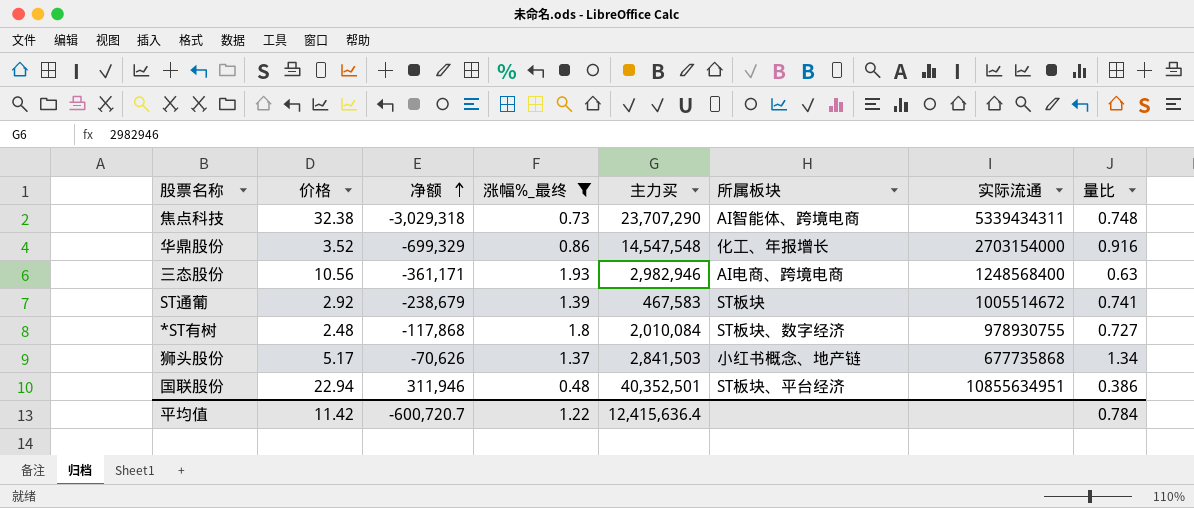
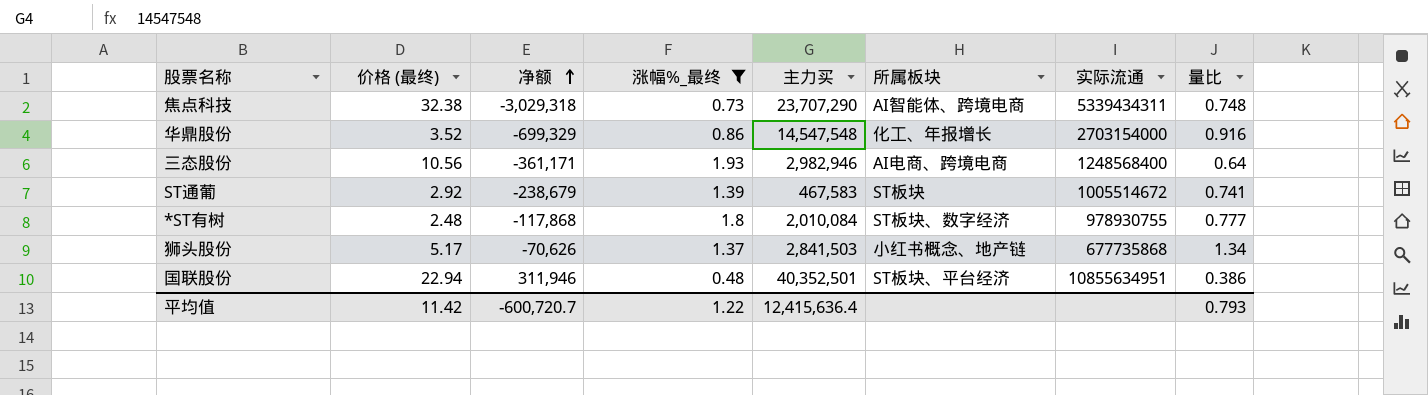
column name: 价格 -> 价格 (最终)
三态股份 | 量比: 0.63 -> 0.64
*ST有树 | 量比: 0.727 -> 0.777
平均值 | 量比: 0.784 -> 0.793

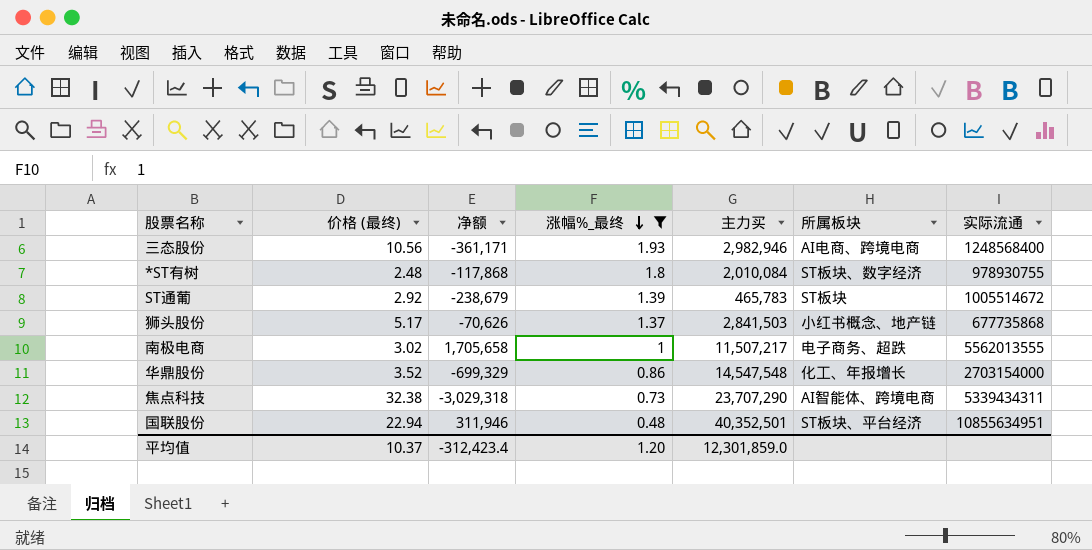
row order: 净额 ascending -> 涨幅%_最终 descending
column 量比 | position: 8 -> none
ST通葡 | 主力买: 467,583 -> 465,783
row 南极电商: none -> 3.02 | 1,705,658 | 1 | 11,507,217 | 电子商务、超跌 | 5562013555
平均值 | 价格 (最终): 11.42 -> 10.37
平均值 | 净额: -600,720.7 -> -312,423.4
平均值 | 涨幅%_最终: 1.22 -> 1.20
平均值 | 主力买: 12,415,636.4 -> 12,301,859.0

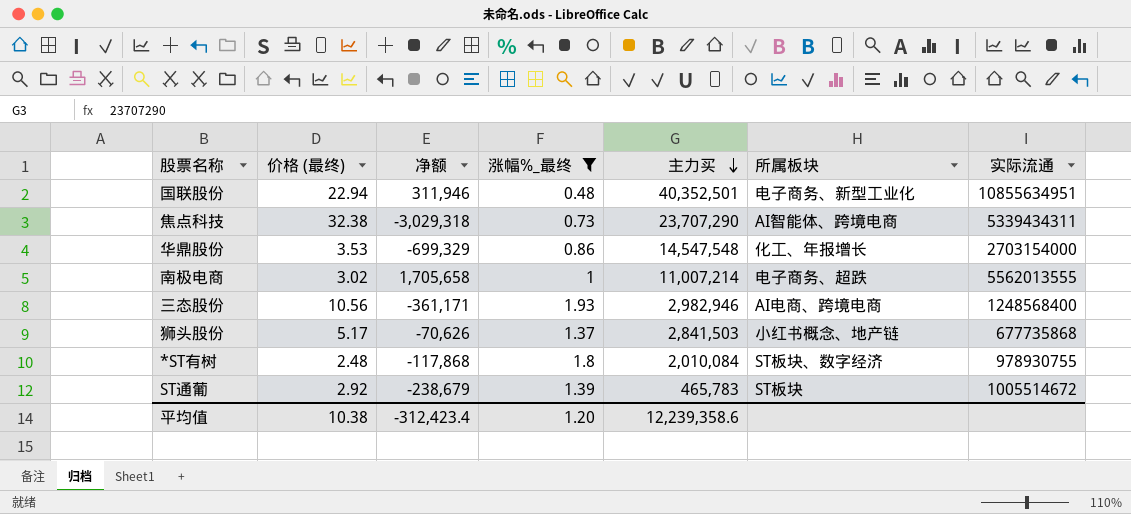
row order: 涨幅%_最终 descending -> 主力买 descending
国联股份 | 所属板块: ST板块、平台经济 -> 电子商务、新型工业化
华鼎股份 | 价格 (最终): 3.52 -> 3.53
南极电商 | 主力买: 11,507,217 -> 11,007,214
平均值 | 价格 (最终): 10.37 -> 10.38
平均值 | 主力买: 12,301,859.0 -> 12,239,358.6

